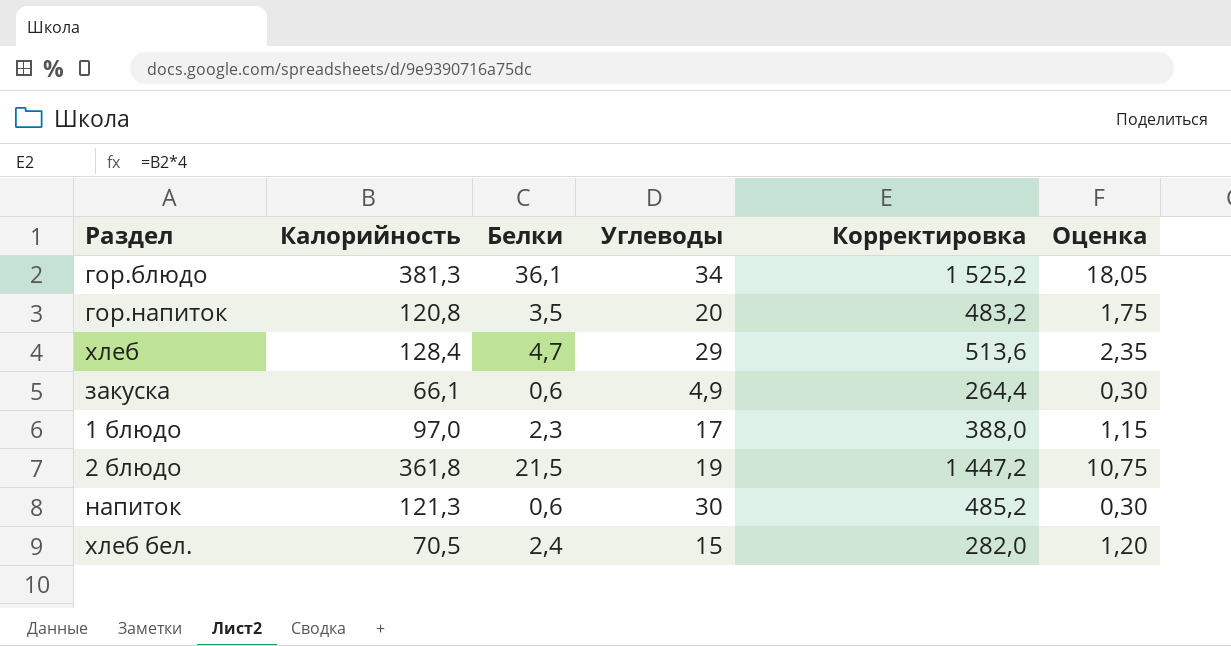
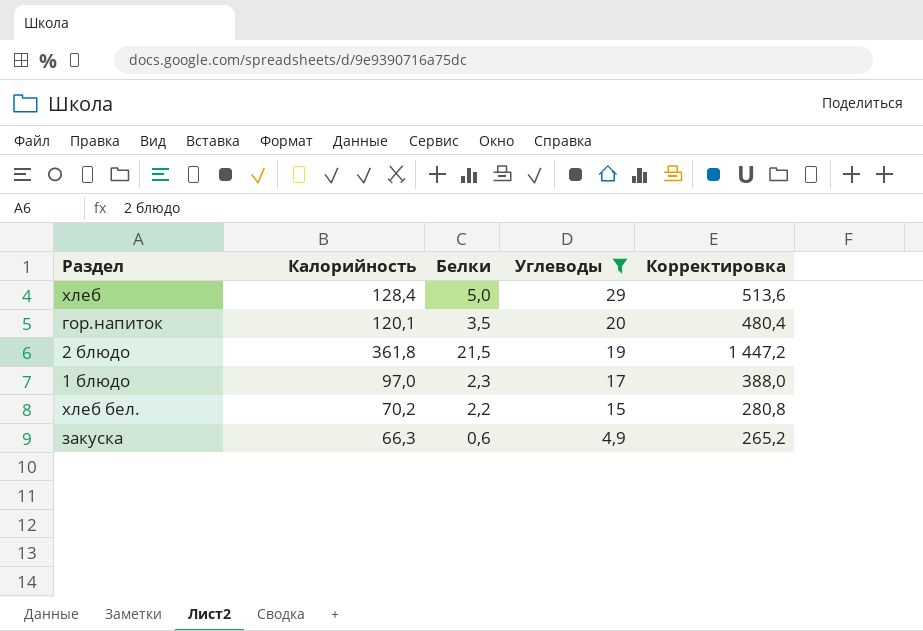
filter: none -> Углеводы <= 29
row order: none -> Углеводы descending
column Оценка | formula: [Белки] * 0,5 -> none
хлеб | Белки: 4,7 -> 5,0
гор.напиток | Калорийность: 120,8 -> 120,1
гор.напиток | Корректировка: 483,2 -> 480,4
хлеб бел. | Калорийность: 70,5 -> 70,2
хлеб бел. | Белки: 2,4 -> 2,2
хлеб бел. | Корректировка: 282,0 -> 280,8
закуска | Калорийность: 66,1 -> 66,3
закуска | Корректировка: 264,4 -> 265,2

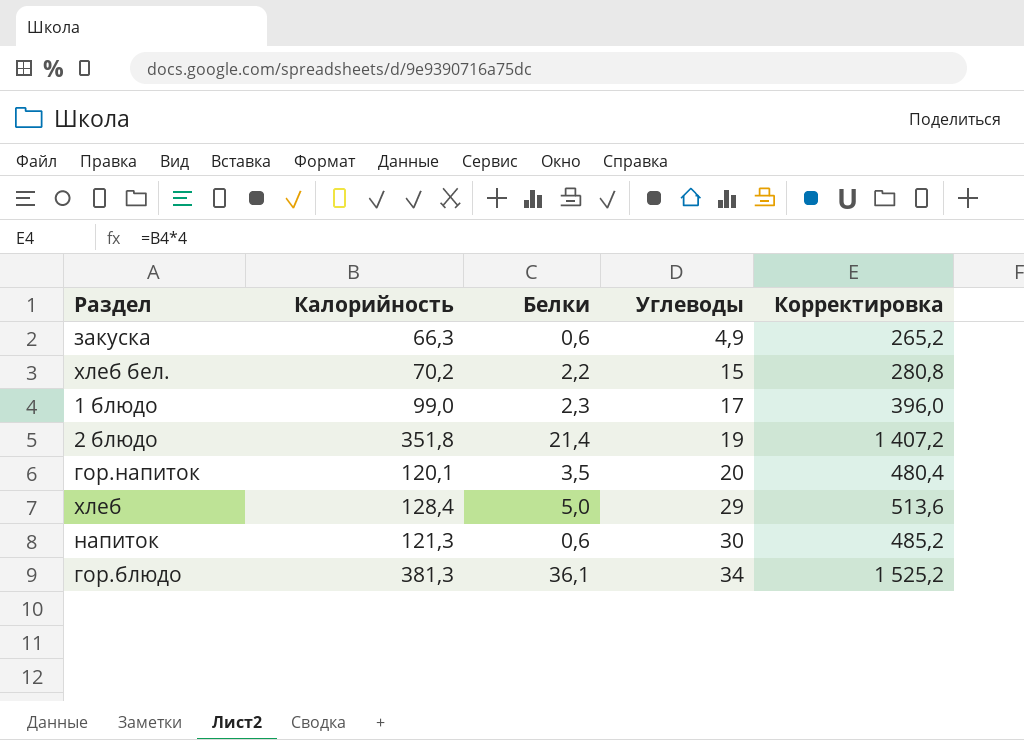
filter: Углеводы <= 29 -> none
row order: Углеводы descending -> Углеводы ascending
1 блюдо | Калорийность: 97,0 -> 99,0
1 блюдо | Корректировка: 388,0 -> 396,0
2 блюдо | Калорийность: 361,8 -> 351,8
2 блюдо | Белки: 21,5 -> 21,4
2 блюдо | Корректировка: 1 447,2 -> 1 407,2

